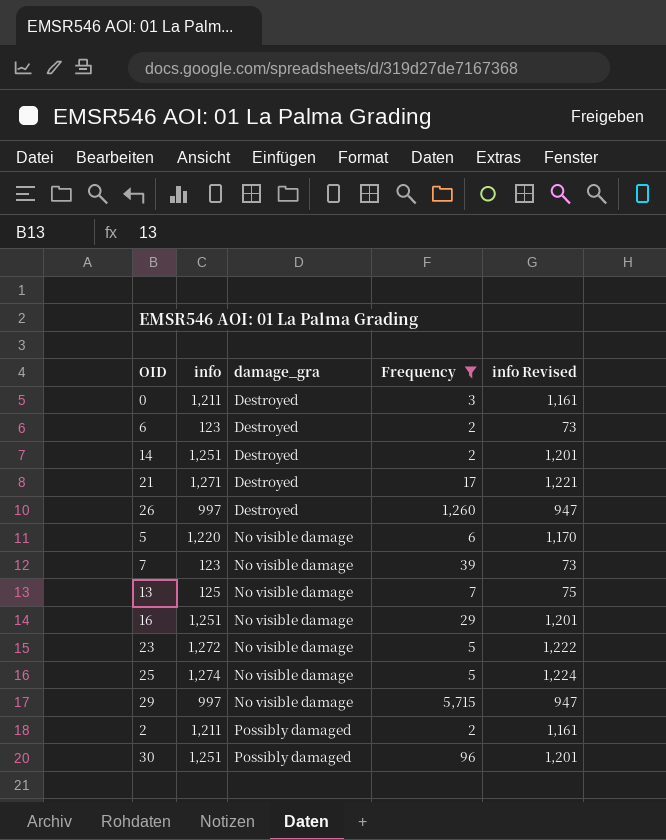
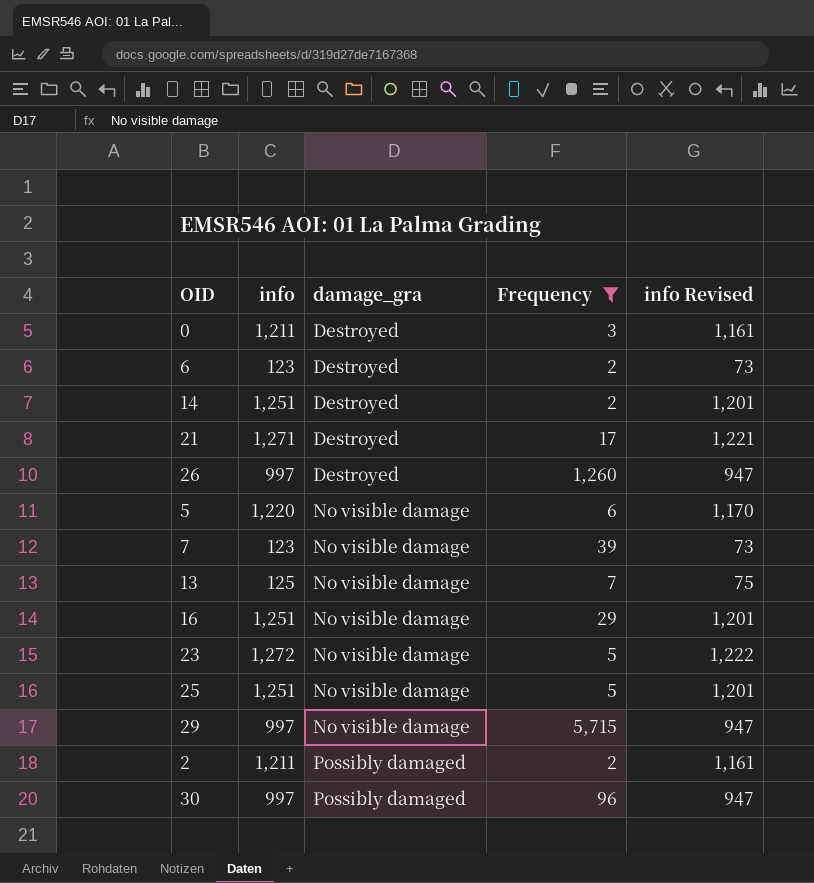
25 | info: 1,274 -> 1,251
25 | info Revised: 1,224 -> 1,201
30 | info: 1,251 -> 997
30 | info Revised: 1,201 -> 947

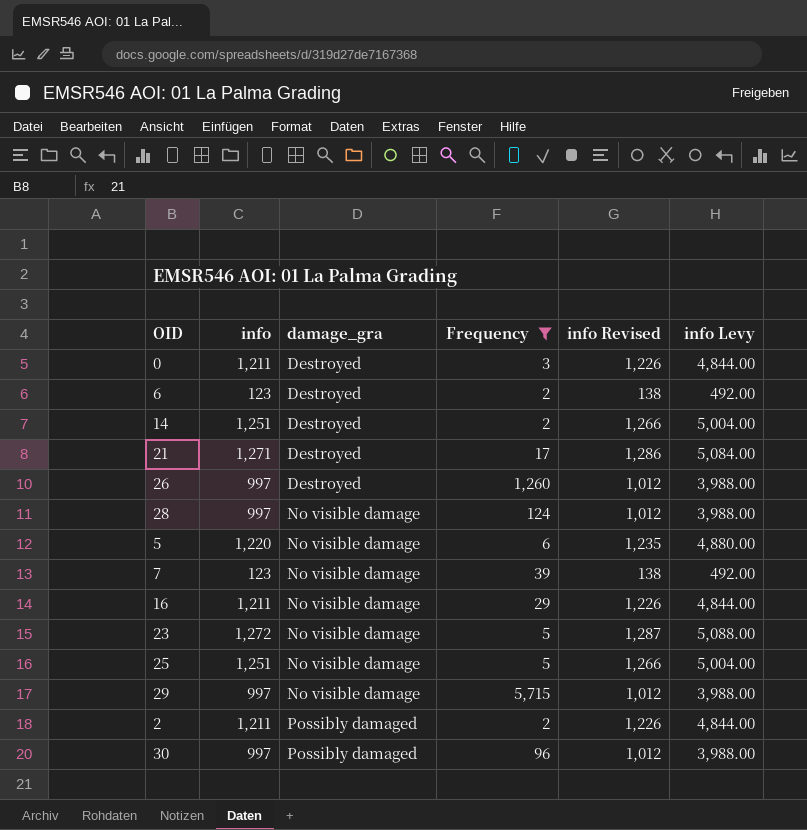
column info Revised | formula: [info] - 50 -> [info] + 15
column info Levy | formula: none -> [info] * 4
row 13: 125 | No visible damage | 7 | 75 -> none
row 28: none -> 997 | No visible damage | 124 | 1,012 | 3,988.00
16 | info: 1,251 -> 1,211

